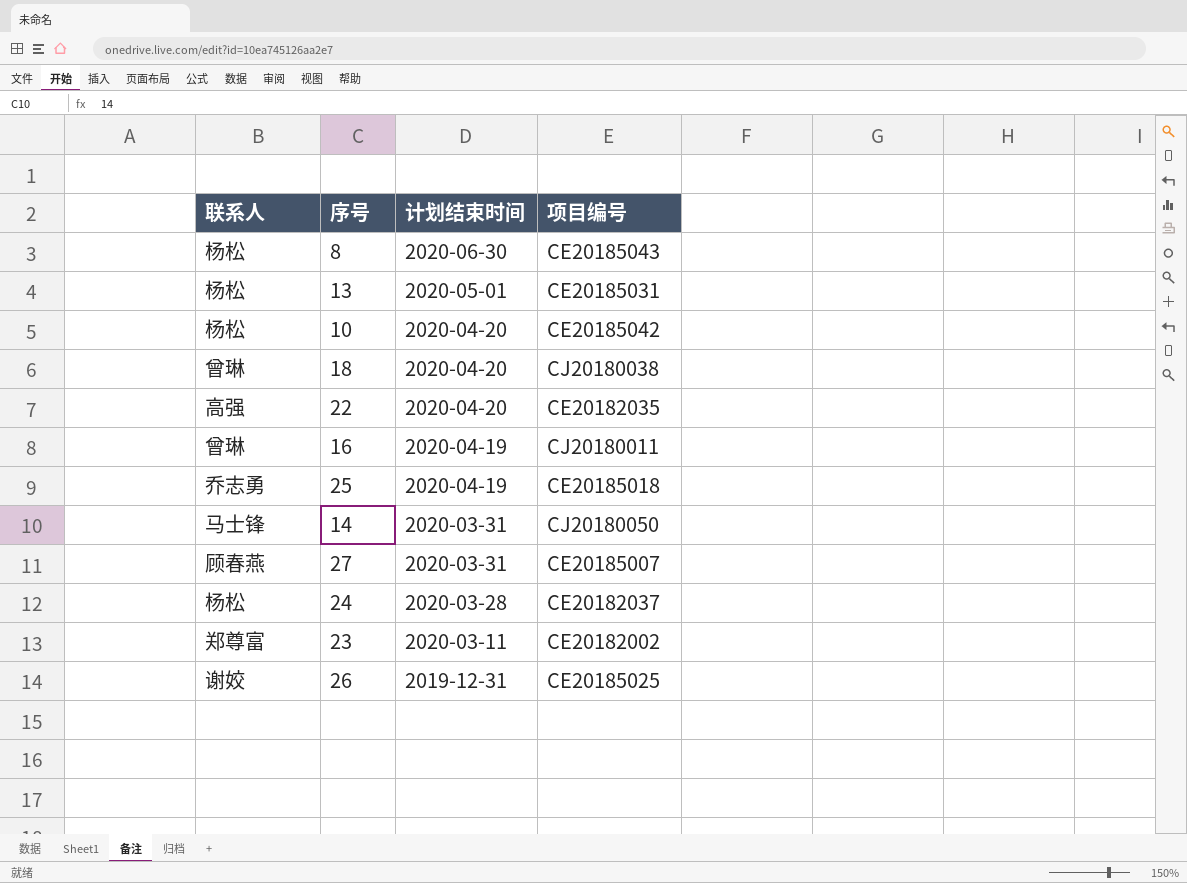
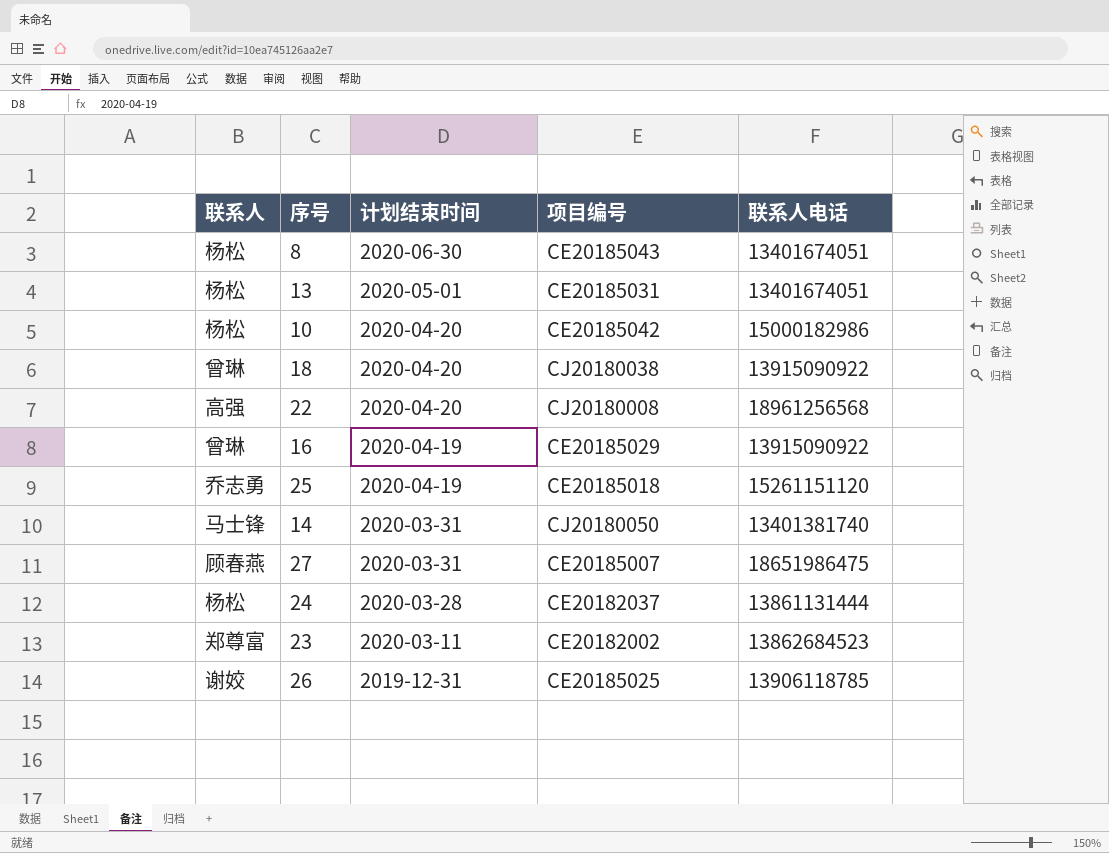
column 联系人电话 | position: none -> 5
22 | 项目编号: CE20182035 -> CJ20180008
16 | 项目编号: CJ20180011 -> CE20185029

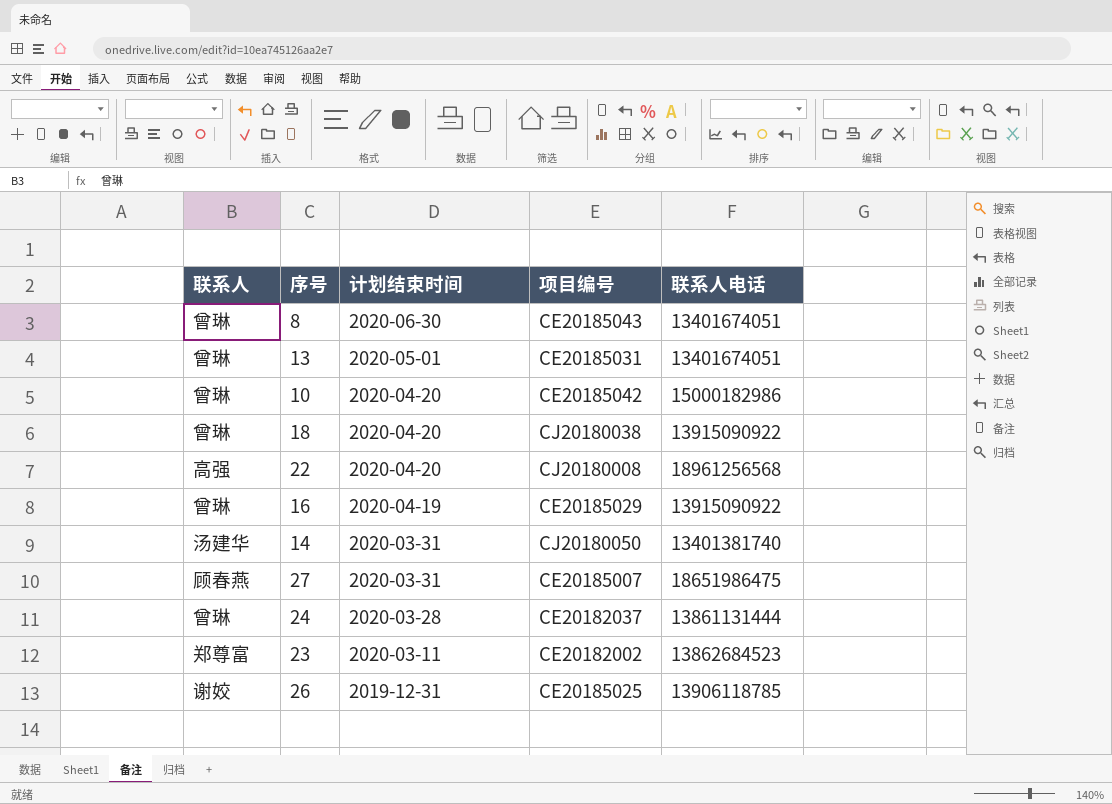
row 25: 乔志勇 | 2020-04-19 | CE20185018 | 15261151120 -> none
8 | 联系人: 杨松 -> 曾琳
13 | 联系人: 杨松 -> 曾琳
10 | 联系人: 杨松 -> 曾琳
14 | 联系人: 马士锋 -> 汤建华
24 | 联系人: 杨松 -> 曾琳

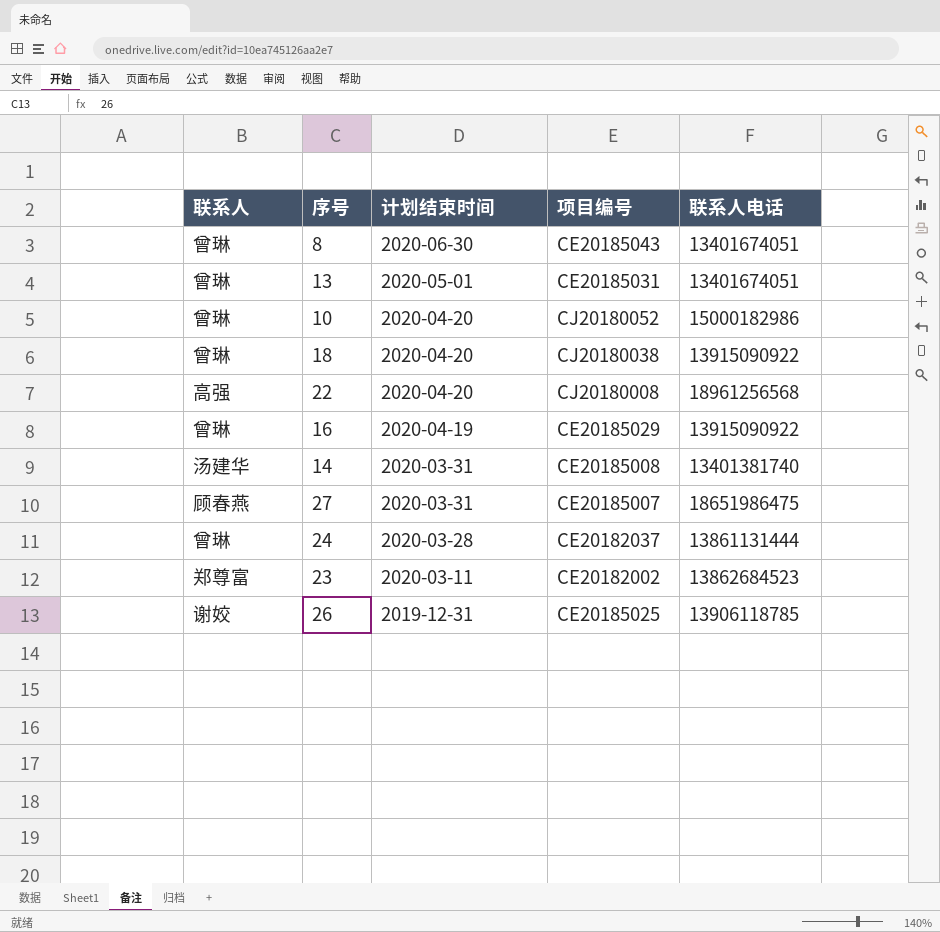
10 | 项目编号: CE20185042 -> CJ20180052
14 | 项目编号: CJ20180050 -> CE20185008

